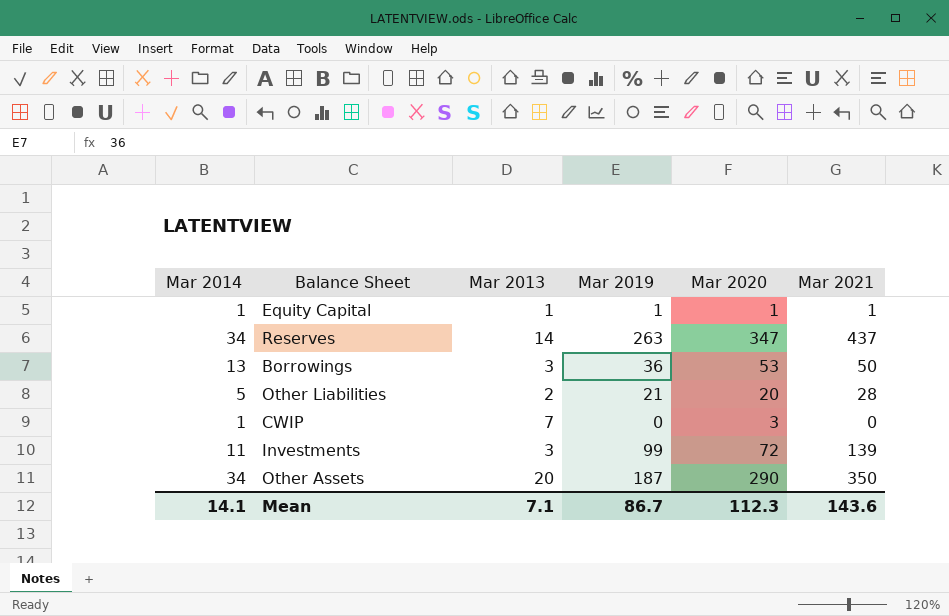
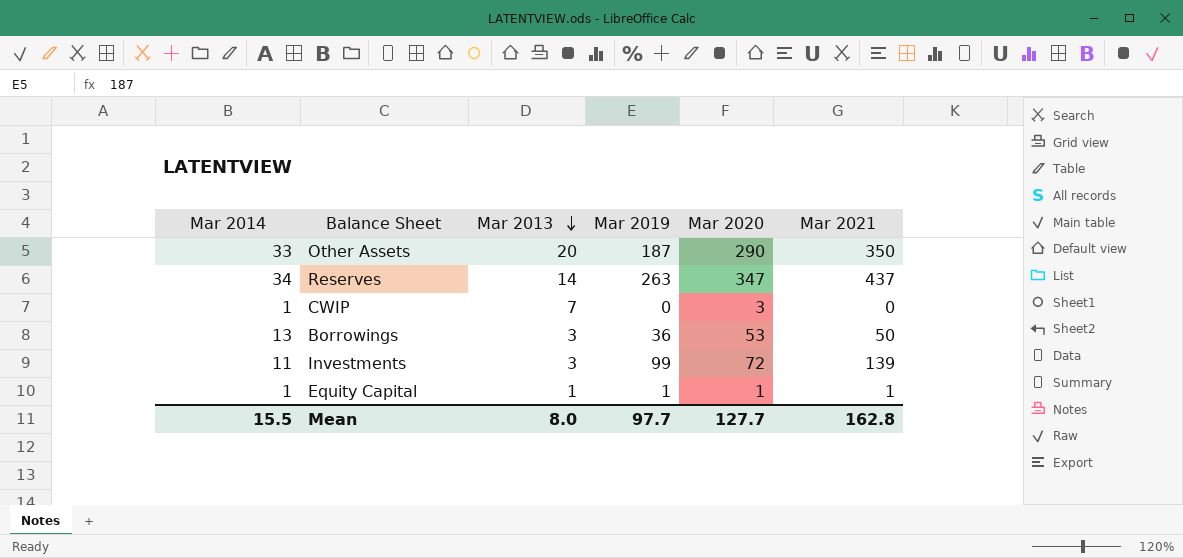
row order: none -> Mar 2013 descending
row Other Liabilities: 5 | 2 | 21 | 20 | 28 -> none
Other Assets | Mar 2014: 34 -> 33
Mean | Mar 2014: 14.1 -> 15.5
Mean | Mar 2013: 7.1 -> 8.0
Mean | Mar 2019: 86.7 -> 97.7
Mean | Mar 2020: 112.3 -> 127.7
Mean | Mar 2021: 143.6 -> 162.8

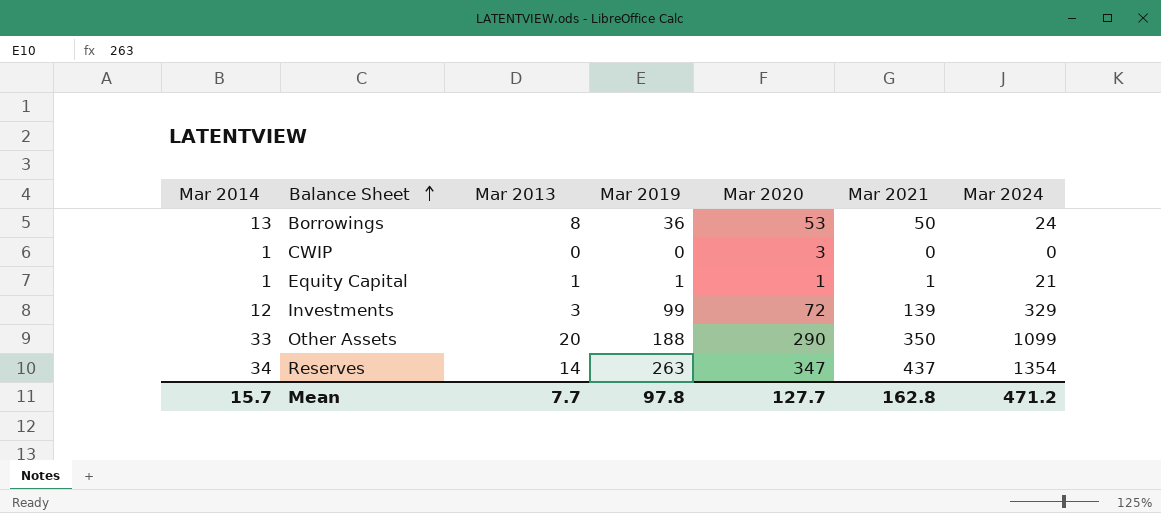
row order: Mar 2013 descending -> Balance Sheet ascending
column Mar 2024 | position: none -> 7
Borrowings | Mar 2013: 3 -> 8
CWIP | Mar 2013: 7 -> 0
Investments | Mar 2014: 11 -> 12
Other Assets | Mar 2019: 187 -> 188
Mean | Mar 2014: 15.5 -> 15.7
Mean | Mar 2013: 8.0 -> 7.7
Mean | Mar 2019: 97.7 -> 97.8

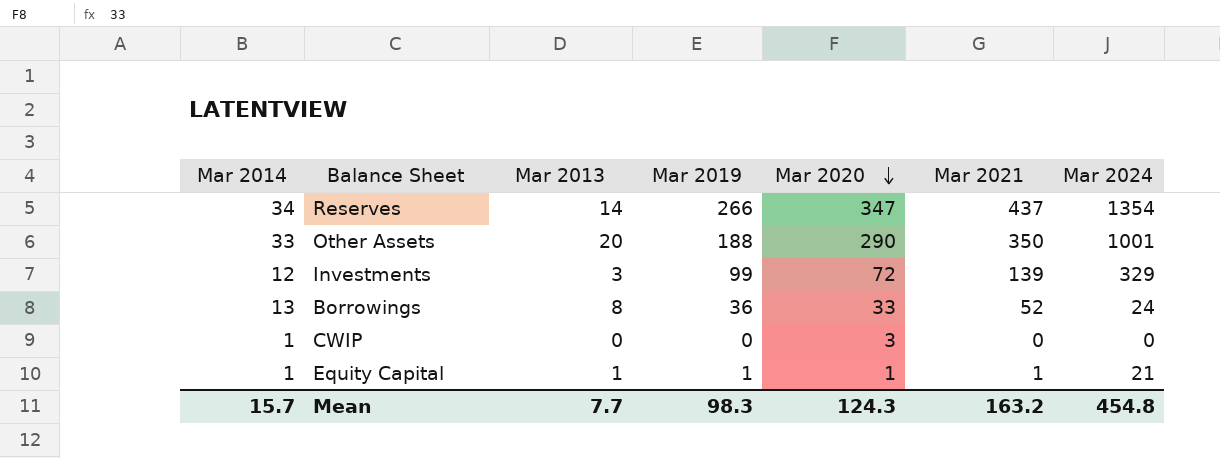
row order: Balance Sheet ascending -> Mar 2020 descending
Reserves | Mar 2019: 263 -> 266
Other Assets | Mar 2024: 1099 -> 1001
Borrowings | Mar 2020: 53 -> 33
Borrowings | Mar 2021: 50 -> 52
Mean | Mar 2019: 97.8 -> 98.3
Mean | Mar 2020: 127.7 -> 124.3
Mean | Mar 2021: 162.8 -> 163.2
Mean | Mar 2024: 471.2 -> 454.8

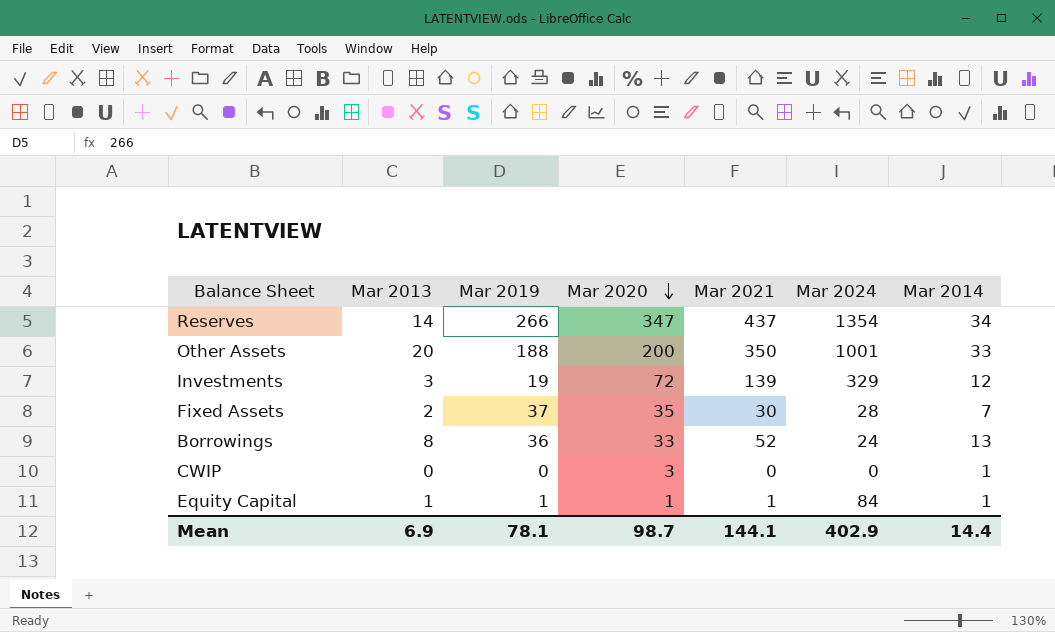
column Mar 2014 | position: 1 -> 7
Other Assets | Mar 2020: 290 -> 200
Investments | Mar 2019: 99 -> 19
row Fixed Assets: none -> 2 | 37 | 35 | 30 | 28 | 7
Equity Capital | Mar 2024: 21 -> 84
Mean | Mar 2013: 7.7 -> 6.9
Mean | Mar 2019: 98.3 -> 78.1
Mean | Mar 2020: 124.3 -> 98.7
Mean | Mar 2021: 163.2 -> 144.1
Mean | Mar 2024: 454.8 -> 402.9
Mean | Mar 2014: 15.7 -> 14.4

